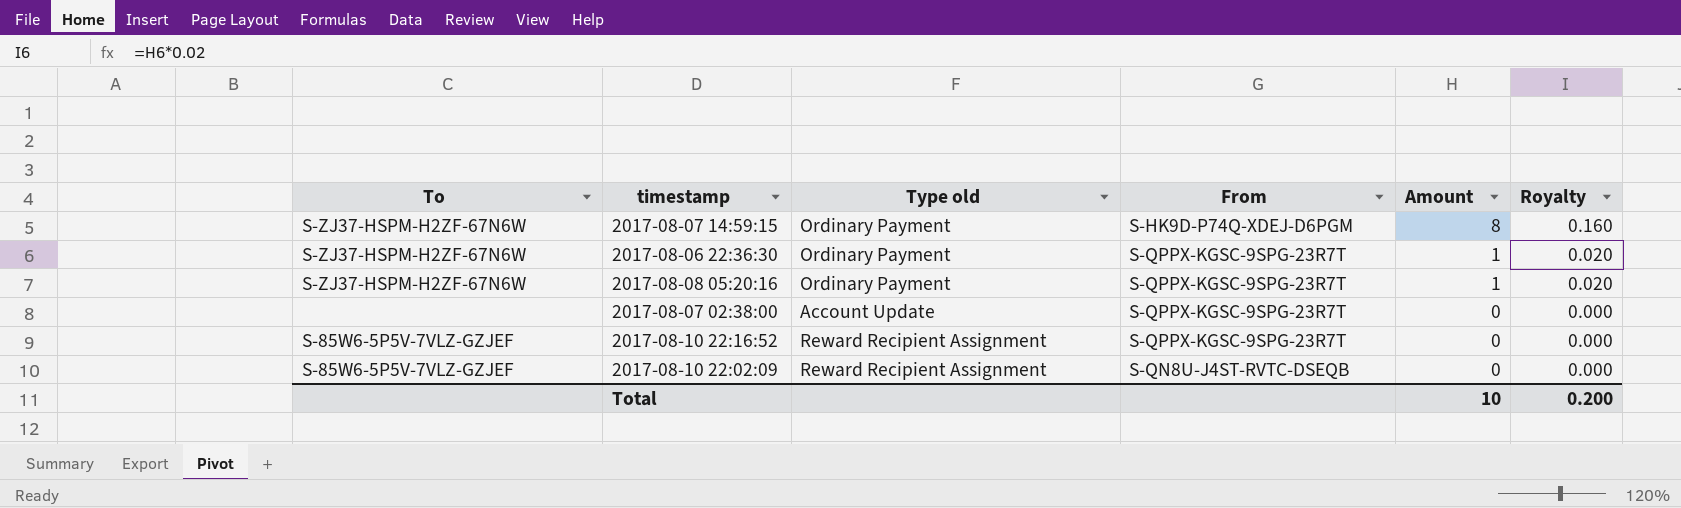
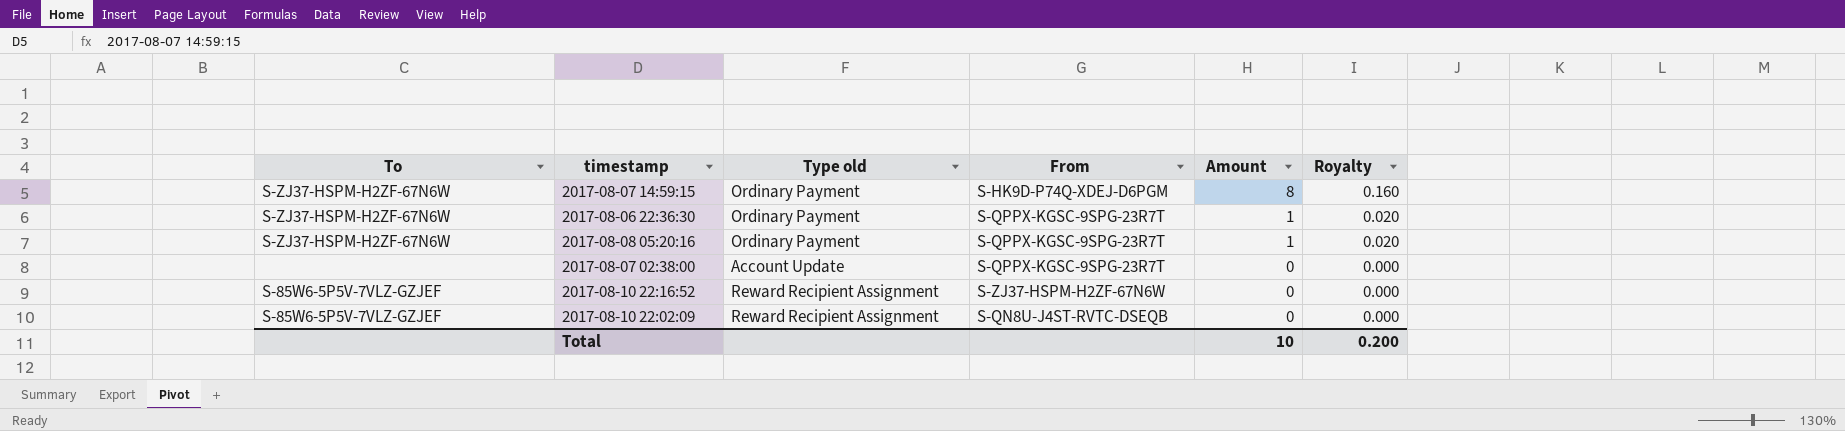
2017-08-10 22:16:52 | From: S-QPPX-KGSC-9SPG-23R7T -> S-ZJ37-HSPM-H2ZF-67N6W

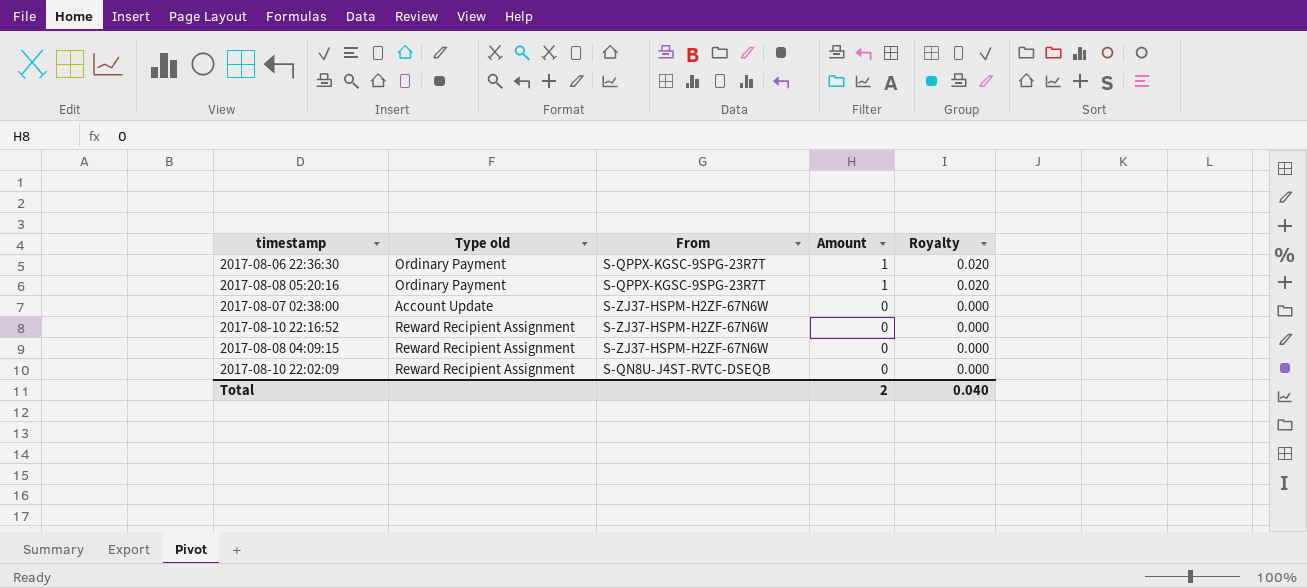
column To | position: 1 -> none
row 2017-08-07 14:59:15: S-ZJ37-HSPM-H2ZF-67N6W | Ordinary Payment | S-HK9D-P74Q-XDEJ-D6PGM | 8 | 0.160 -> none
2017-08-07 02:38:00 | From: S-QPPX-KGSC-9SPG-23R7T -> S-ZJ37-HSPM-H2ZF-67N6W
row 2017-08-08 04:09:15: none -> Reward Recipient Assignment | S-ZJ37-HSPM-H2ZF-67N6W | 0 | 0.000
Total | Amount: 10 -> 2
Total | Royalty: 0.200 -> 0.040

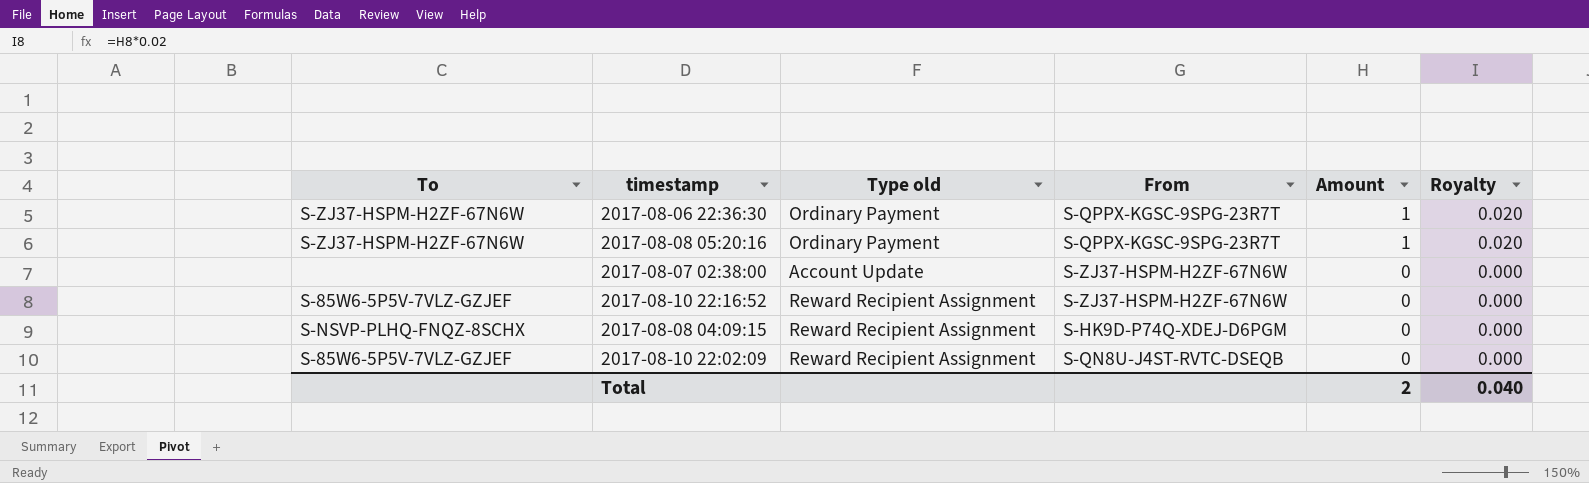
column To | position: none -> 1
2017-08-08 04:09:15 | From: S-ZJ37-HSPM-H2ZF-67N6W -> S-HK9D-P74Q-XDEJ-D6PGM

